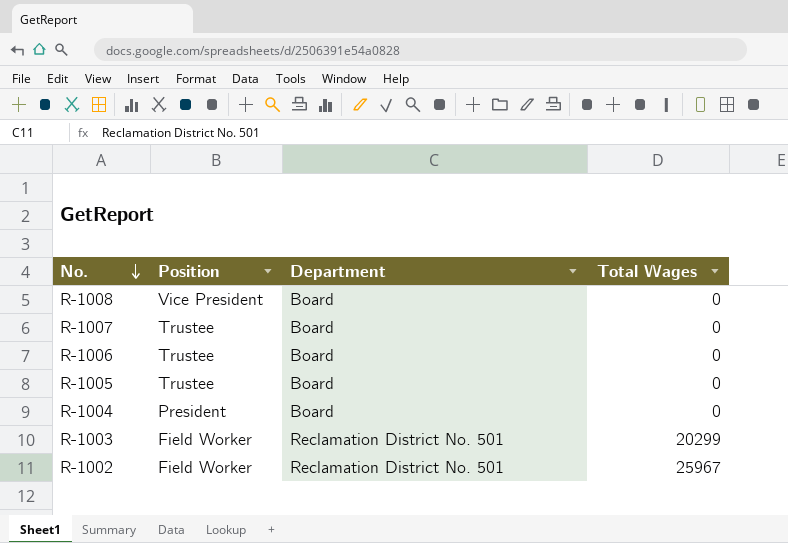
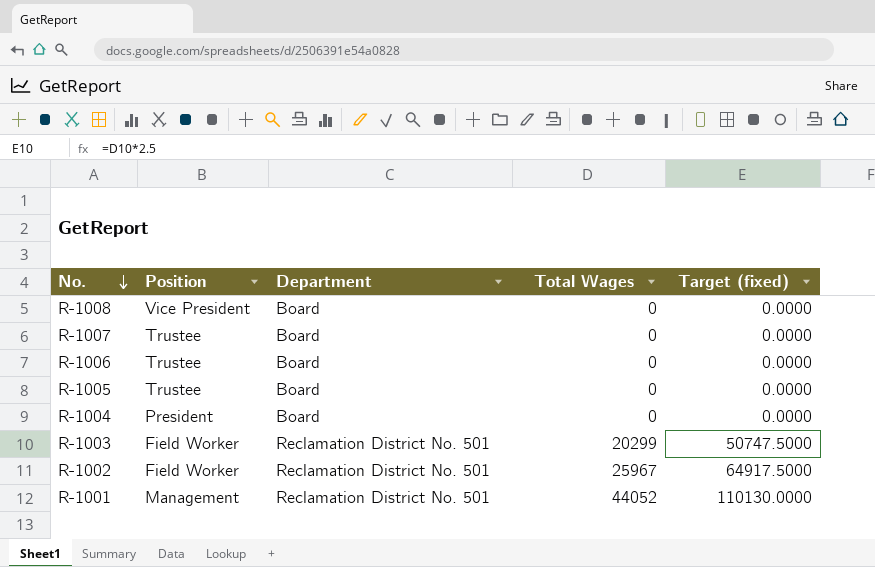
column Target (fixed) | formula: none -> [Total Wages] * 2.5
row R-1001: none -> Management | Reclamation District No. 501 | 44052 | 110130.0000

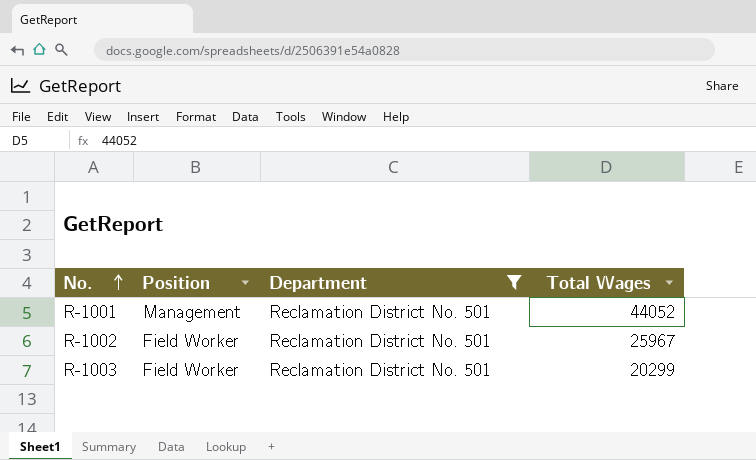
filter: none -> Department = Reclamation District No. 501
row order: No. descending -> No. ascending
column Target (fixed) | formula: [Total Wages] * 2.5 -> none

